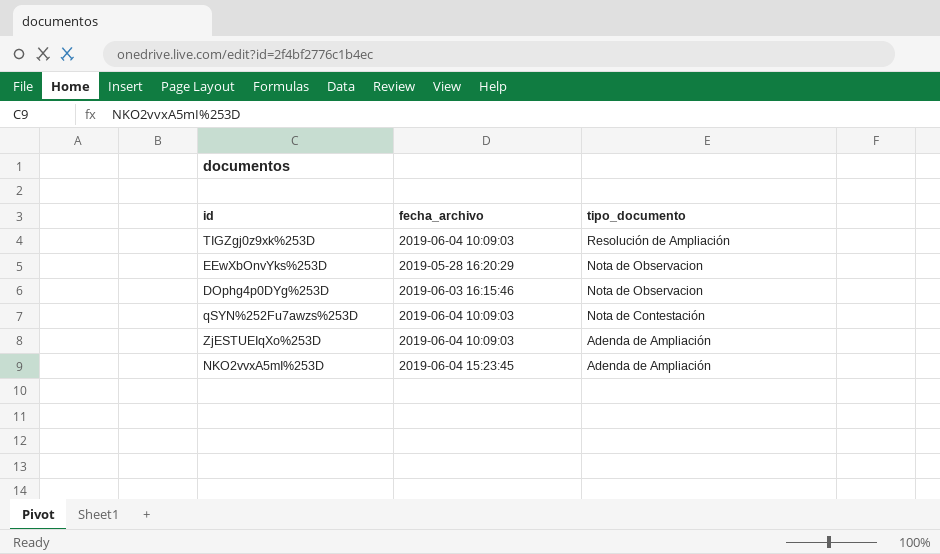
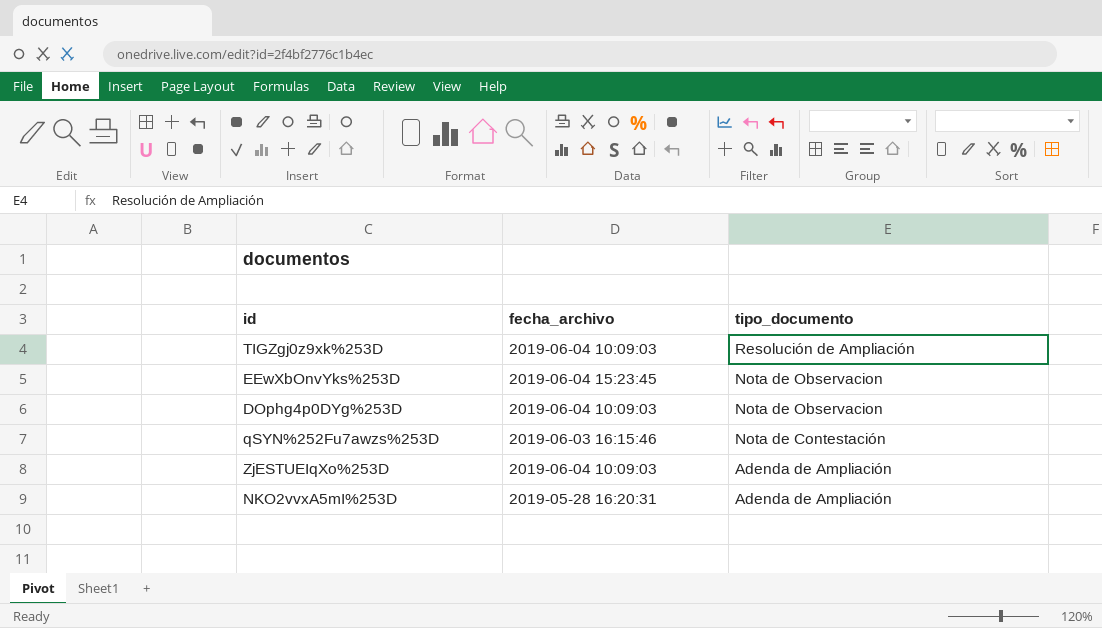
EEwXbOnvYks%253D | fecha_archivo: 2019-05-28 16:20:29 -> 2019-06-04 15:23:45
DOphg4p0DYg%253D | fecha_archivo: 2019-06-03 16:15:46 -> 2019-06-04 10:09:03
qSYN%252Fu7awzs%253D | fecha_archivo: 2019-06-04 10:09:03 -> 2019-06-03 16:15:46
NKO2vvxA5mI%253D | fecha_archivo: 2019-06-04 15:23:45 -> 2019-05-28 16:20:31

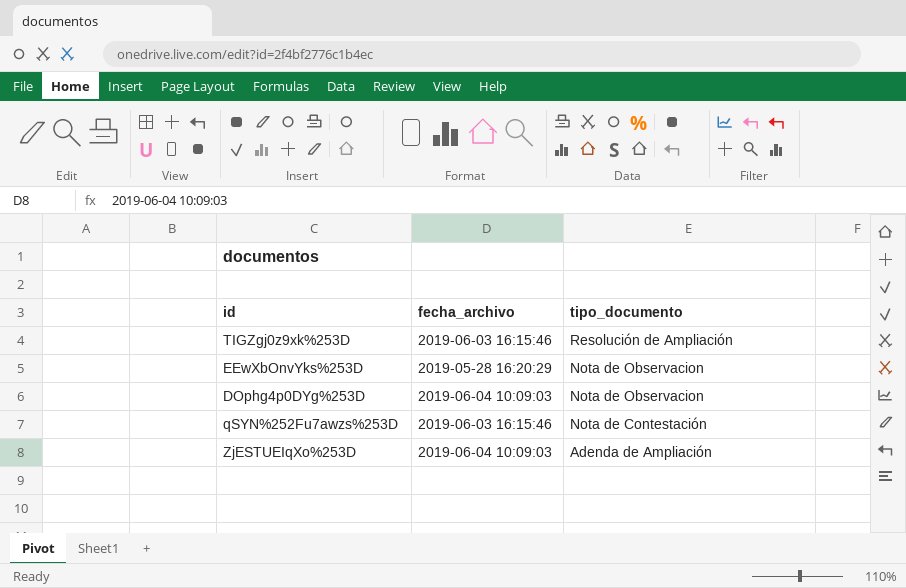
row NKO2vvxA5mI%253D: 2019-05-28 16:20:31 | Adenda de Ampliación -> none
TIGZgj0z9xk%253D | fecha_archivo: 2019-06-04 10:09:03 -> 2019-06-03 16:15:46
EEwXbOnvYks%253D | fecha_archivo: 2019-06-04 15:23:45 -> 2019-05-28 16:20:29

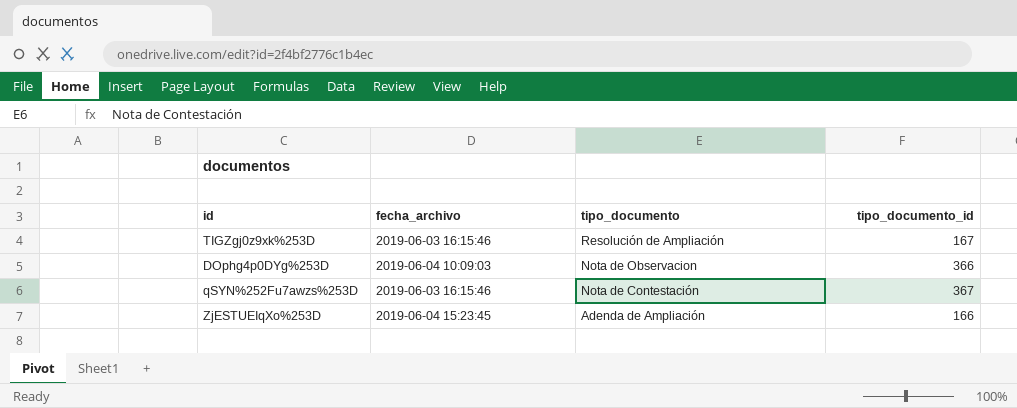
column tipo_documento_id | position: none -> 4
row EEwXbOnvYks%253D: 2019-05-28 16:20:29 | Nota de Observacion -> none
ZjESTUEIqXo%253D | fecha_archivo: 2019-06-04 10:09:03 -> 2019-06-04 15:23:45

